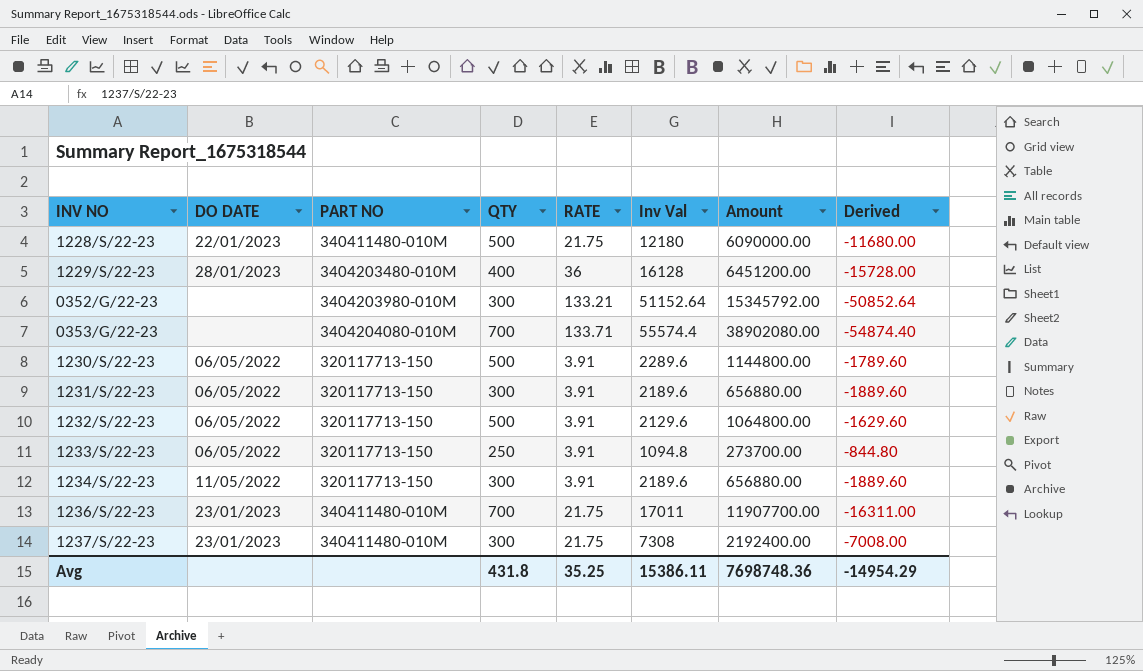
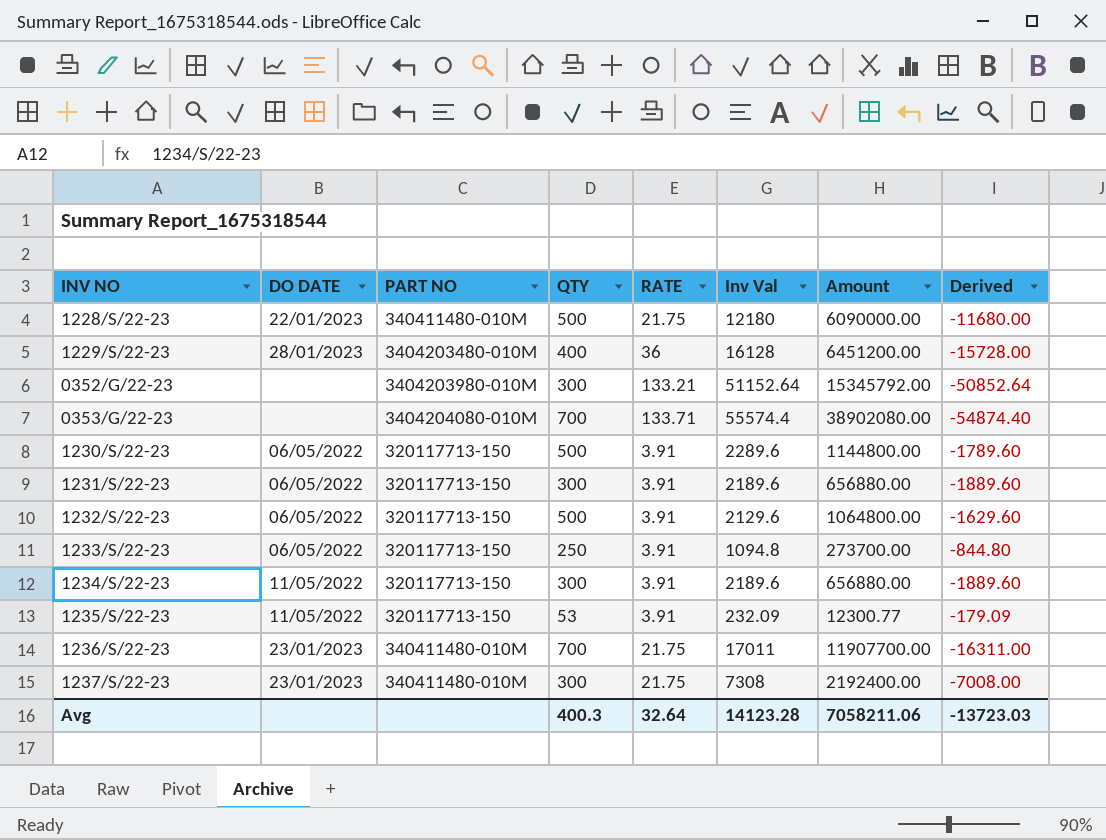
row 1235/S/22-23: none -> 11/05/2022 | 320117713-150 | 53 | 3.91 | 232.09 | 12300.77 | -179.09
Avg | QTY: 431.8 -> 400.3
Avg | RATE: 35.25 -> 32.64
Avg | Inv Val: 15386.11 -> 14123.28
Avg | Amount: 7698748.36 -> 7058211.06
Avg | Derived: -14954.29 -> -13723.03

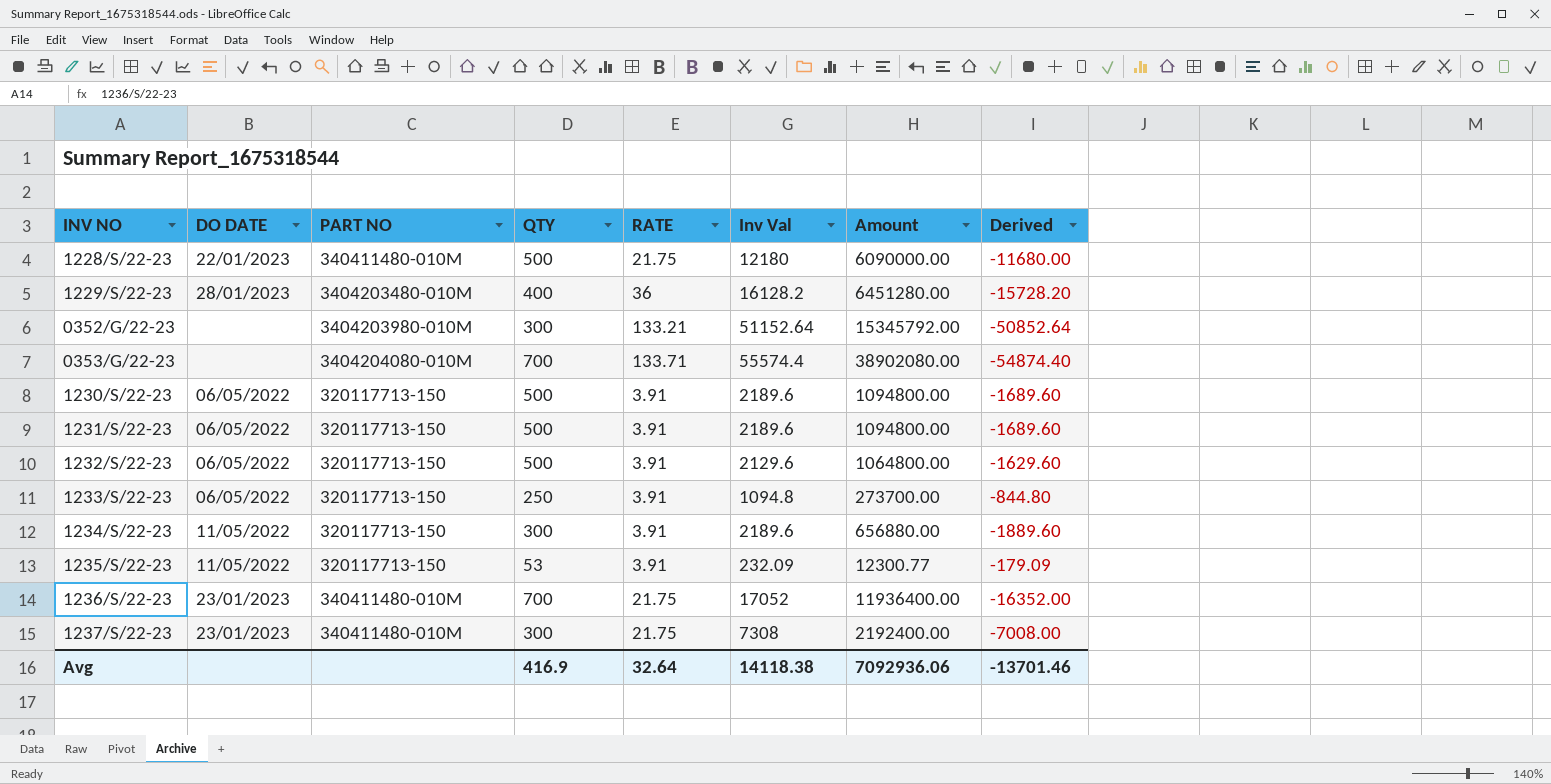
1229/S/22-23 | Inv Val: 16128 -> 16128.2
1229/S/22-23 | Amount: 6451200.00 -> 6451280.00
1229/S/22-23 | Derived: -15728.00 -> -15728.20
1230/S/22-23 | Inv Val: 2289.6 -> 2189.6
1230/S/22-23 | Amount: 1144800.00 -> 1094800.00
1230/S/22-23 | Derived: -1789.60 -> -1689.60
1231/S/22-23 | QTY: 300 -> 500
1231/S/22-23 | Amount: 656880.00 -> 1094800.00
1231/S/22-23 | Derived: -1889.60 -> -1689.60
1236/S/22-23 | Inv Val: 17011 -> 17052
1236/S/22-23 | Amount: 11907700.00 -> 11936400.00
1236/S/22-23 | Derived: -16311.00 -> -16352.00
Avg | QTY: 400.3 -> 416.9
Avg | Inv Val: 14123.28 -> 14118.38
Avg | Amount: 7058211.06 -> 7092936.06
Avg | Derived: -13723.03 -> -13701.46

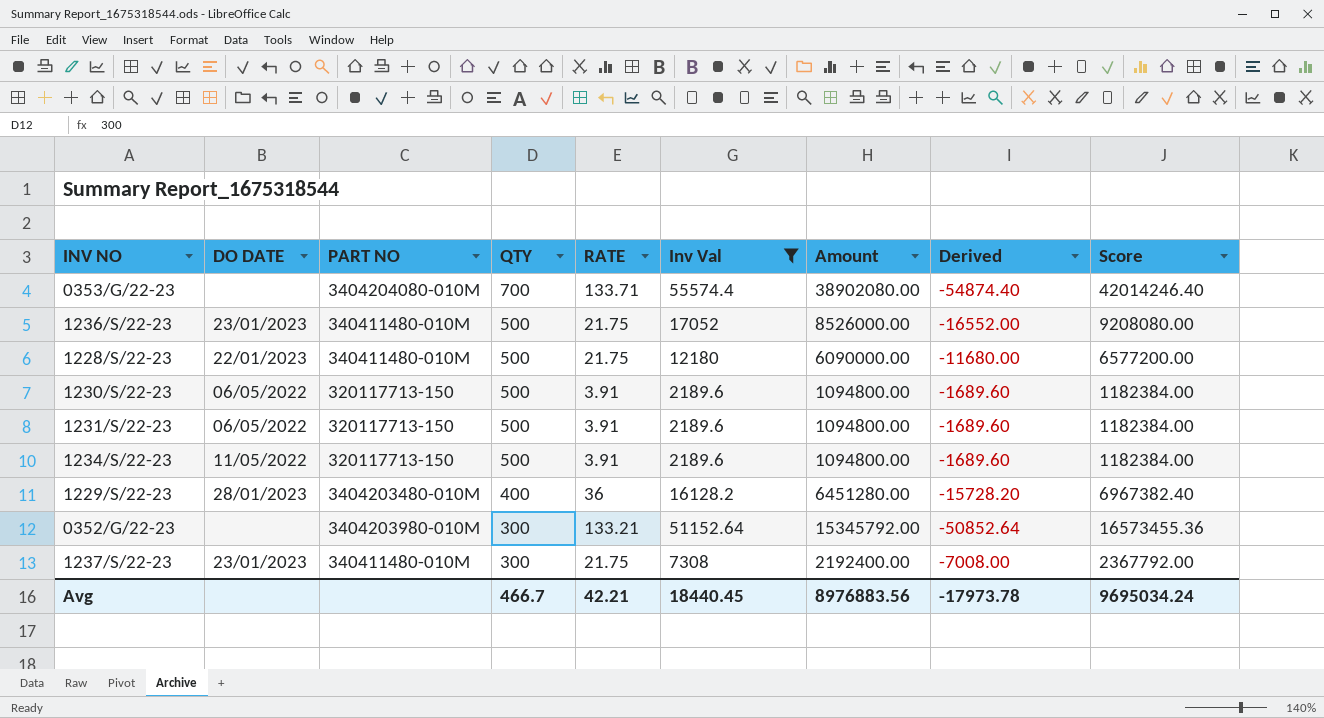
filter: none -> Inv Val >= 2189.6
row order: none -> QTY descending
column Score | formula: none -> [Amount] * 1.08
1236/S/22-23 | QTY: 700 -> 500
1236/S/22-23 | Amount: 11936400.00 -> 8526000.00
1236/S/22-23 | Derived: -16352.00 -> -16552.00
1234/S/22-23 | QTY: 300 -> 500
1234/S/22-23 | Amount: 656880.00 -> 1094800.00
1234/S/22-23 | Derived: -1889.60 -> -1689.60
Avg | QTY: 416.9 -> 466.7
Avg | RATE: 32.64 -> 42.21
Avg | Inv Val: 14118.38 -> 18440.45
Avg | Amount: 7092936.06 -> 8976883.56
Avg | Derived: -13701.46 -> -17973.78

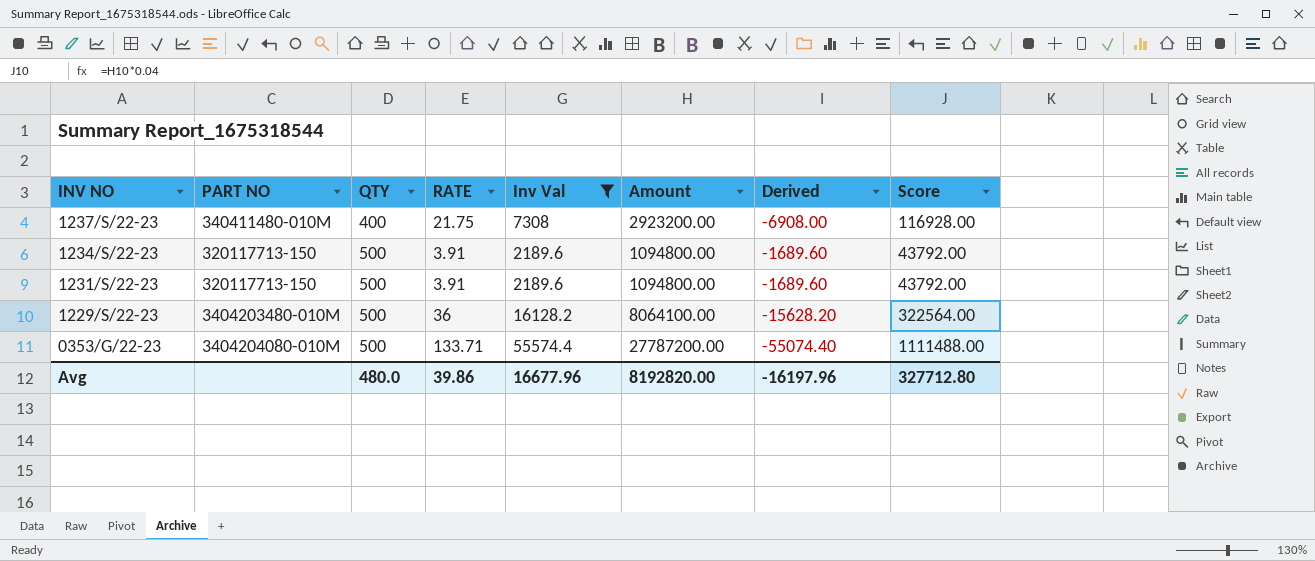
row order: QTY descending -> INV NO descending
column DO DATE | position: 2 -> none
column Score | formula: [Amount] * 1.08 -> [Amount] * 0.04
row 1236/S/22-23: 23/01/2023 | 340411480-010M | 500 | 21.75 | 17052 | 8526000.00 | -16552.00 | 9208080.00 -> none
row 1228/S/22-23: 22/01/2023 | 340411480-010M | 500 | 21.75 | 12180 | 6090000.00 | -11680.00 | 6577200.00 -> none
row 1230/S/22-23: 06/05/2022 | 320117713-150 | 500 | 3.91 | 2189.6 | 1094800.00 | -1689.60 | 1182384.00 -> none
row 0352/G/22-23: none | 3404203980-010M | 300 | 133.21 | 51152.64 | 15345792.00 | -50852.64 | 16573455.36 -> none
1237/S/22-23 | QTY: 300 -> 400
1237/S/22-23 | Amount: 2192400.00 -> 2923200.00
1237/S/22-23 | Derived: -7008.00 -> -6908.00
1229/S/22-23 | QTY: 400 -> 500
1229/S/22-23 | Amount: 6451280.00 -> 8064100.00
1229/S/22-23 | Derived: -15728.20 -> -15628.20
0353/G/22-23 | QTY: 700 -> 500
0353/G/22-23 | Amount: 38902080.00 -> 27787200.00
0353/G/22-23 | Derived: -54874.40 -> -55074.40
Avg | QTY: 466.7 -> 480.0
Avg | RATE: 42.21 -> 39.86
Avg | Inv Val: 18440.45 -> 16677.96
Avg | Amount: 8976883.56 -> 8192820.00
Avg | Derived: -17973.78 -> -16197.96
Avg | Score: 9695034.24 -> 327712.80

